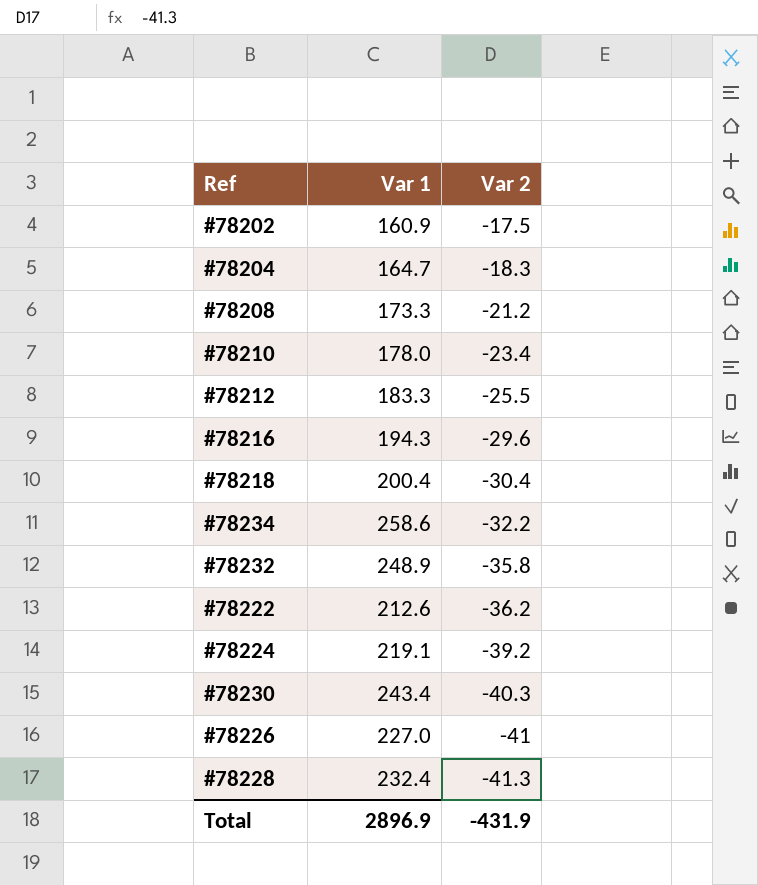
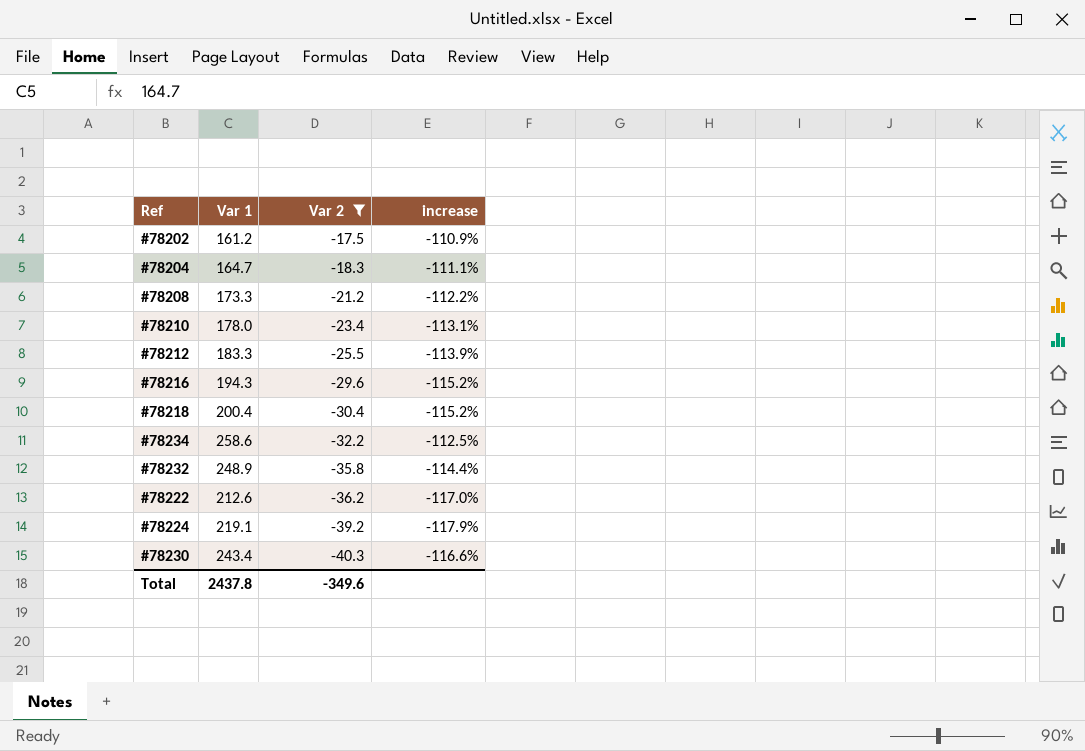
filter: none -> Var 2 >= -40.3
column increase | formula: none -> ([Var 2] - [Var 1]) / [Var 1]
#78202 | Var 1: 160.9 -> 161.2
Total | Var 1: 2896.9 -> 2437.8
Total | Var 2: -431.9 -> -349.6

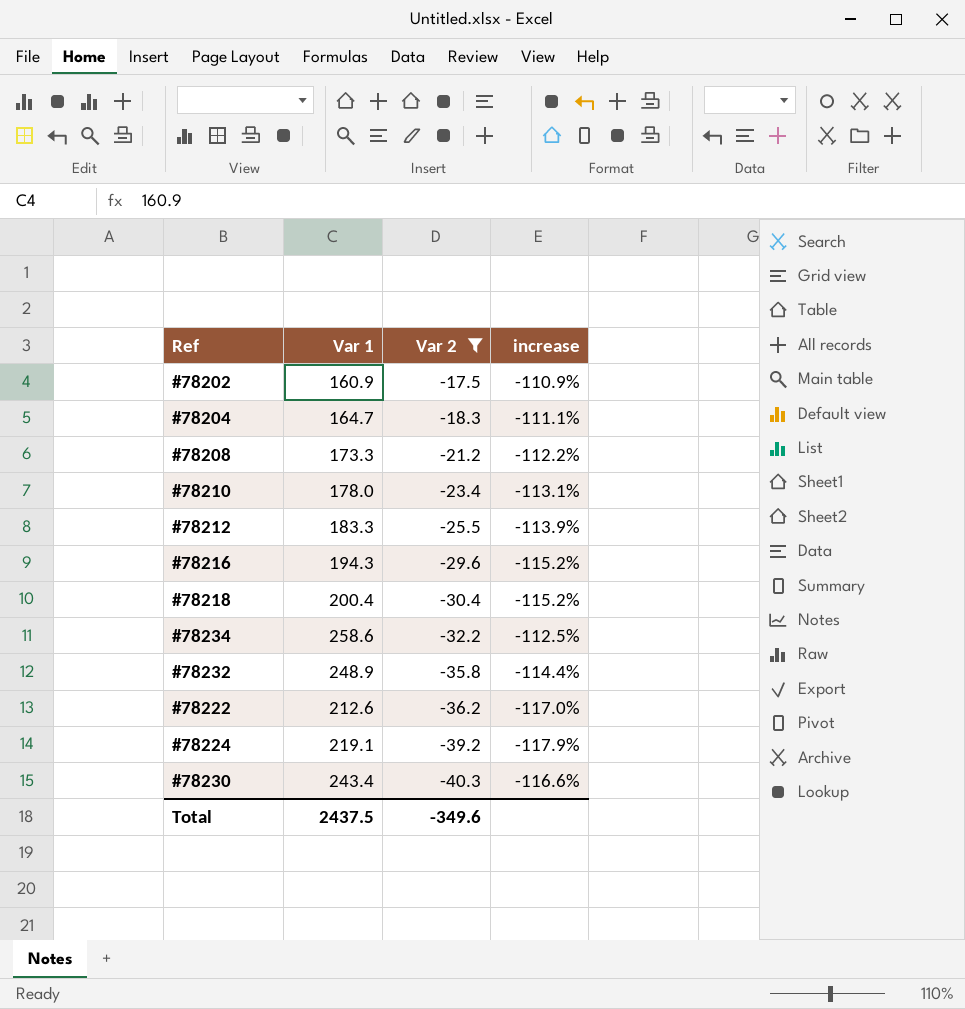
#78202 | Var 1: 161.2 -> 160.9
Total | Var 1: 2437.8 -> 2437.5

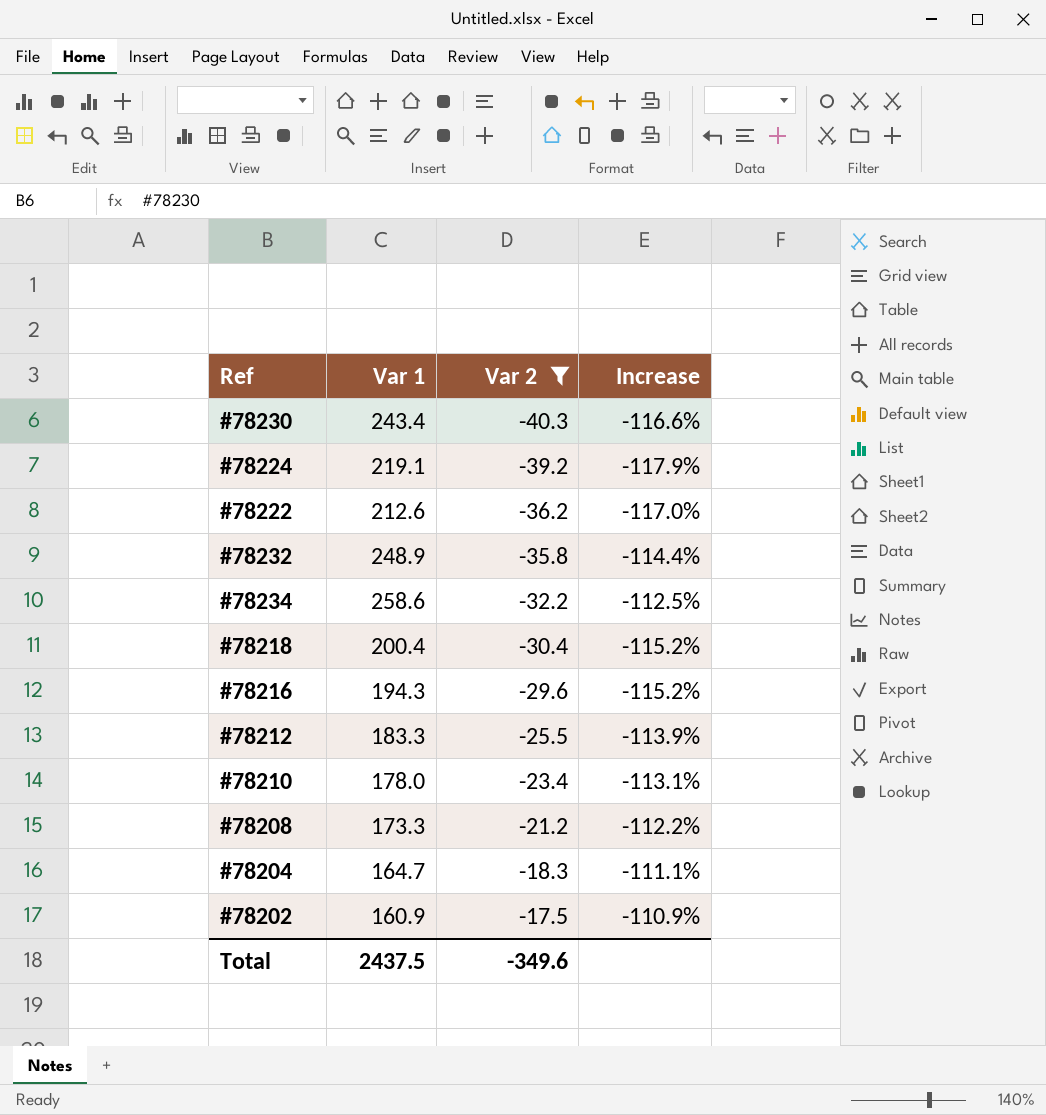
row order: Var 2 descending -> Var 2 ascending
column name: increase -> Increase

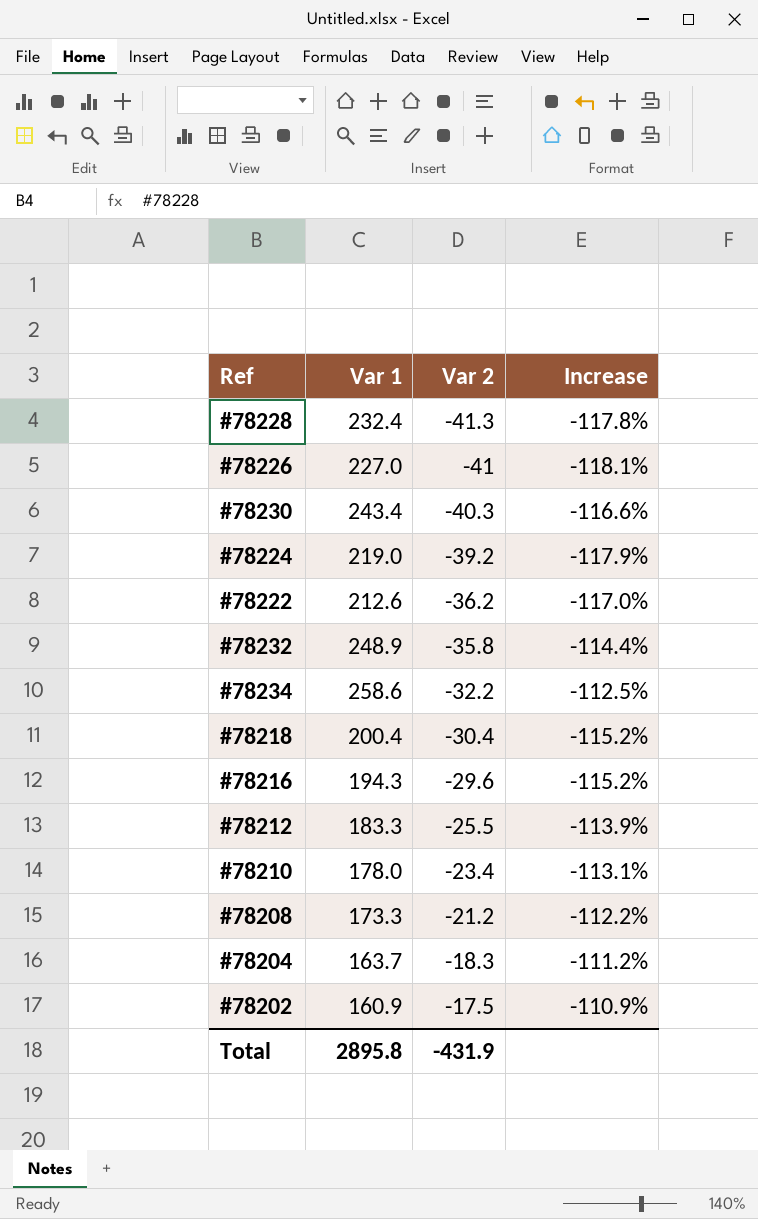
filter: Var 2 >= -40.3 -> none
#78224 | Var 1: 219.1 -> 219.0
#78204 | Var 1: 164.7 -> 163.7
#78204 | Increase: -111.1% -> -111.2%
Total | Var 1: 2437.5 -> 2895.8
Total | Var 2: -349.6 -> -431.9

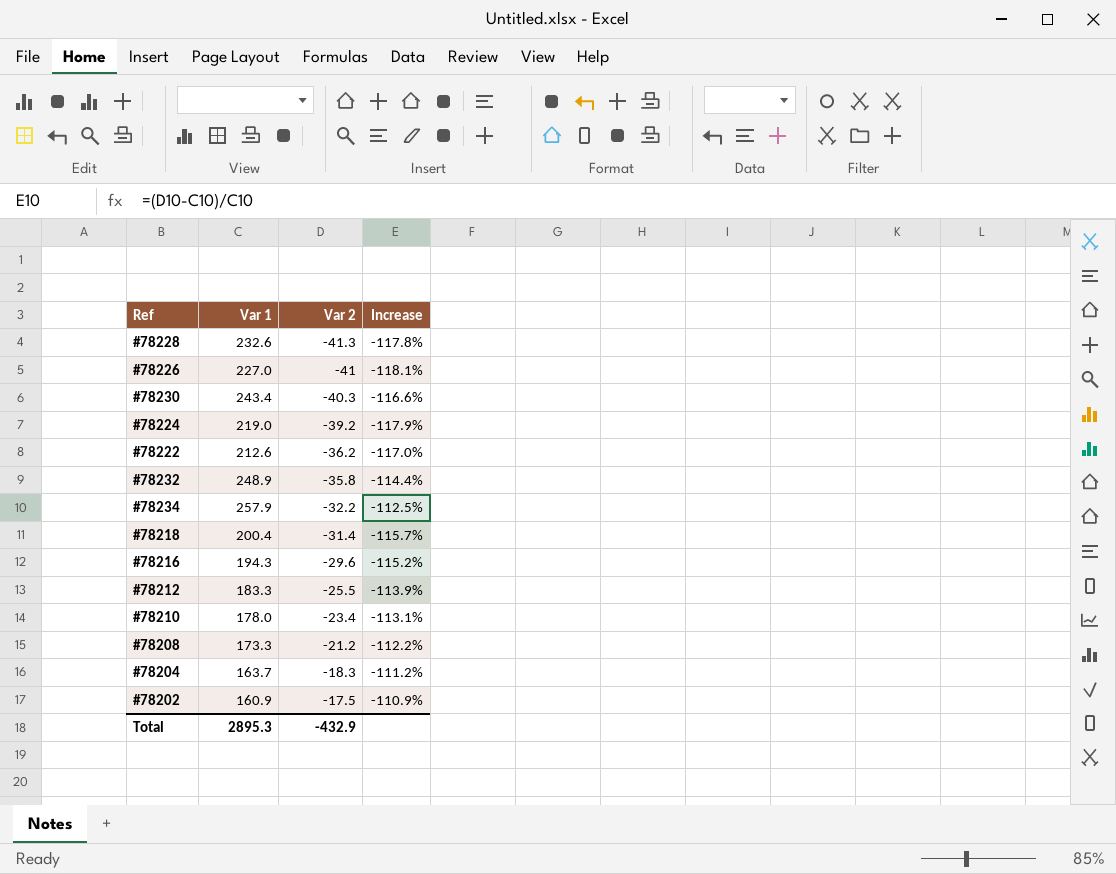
#78228 | Var 1: 232.4 -> 232.6
#78234 | Var 1: 258.6 -> 257.9
#78218 | Var 2: -30.4 -> -31.4
#78218 | Increase: -115.2% -> -115.7%
Total | Var 1: 2895.8 -> 2895.3
Total | Var 2: -431.9 -> -432.9

